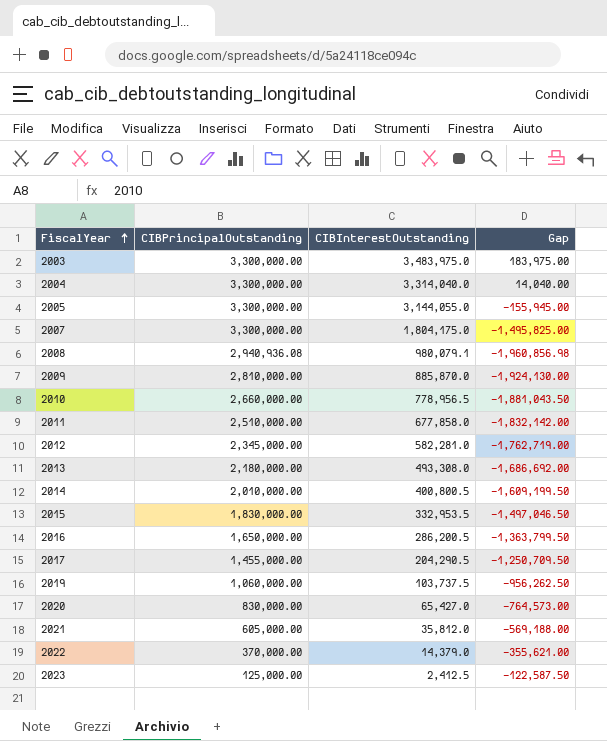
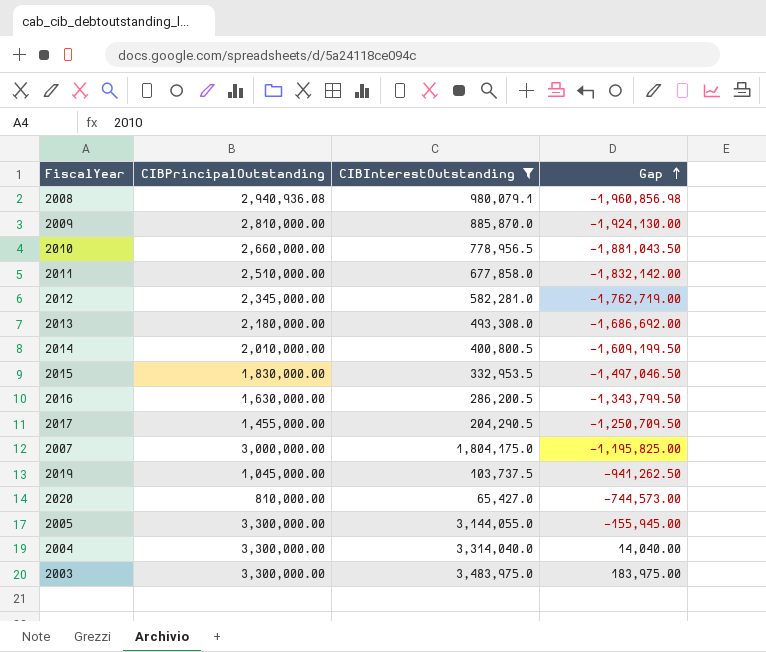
filter: none -> CIBInterestOutstanding >= 65,427.0
row order: FiscalYear ascending -> Gap ascending
2016 | CIBPrincipalOutstanding: 1,650,000.00 -> 1,630,000.00
2016 | Gap: -1,363,799.50 -> -1,343,799.50
2007 | CIBPrincipalOutstanding: 3,300,000.00 -> 3,000,000.00
2007 | Gap: -1,495,825.00 -> -1,195,825.00
2019 | CIBPrincipalOutstanding: 1,060,000.00 -> 1,045,000.00
2019 | Gap: -956,262.50 -> -941,262.50
2020 | CIBPrincipalOutstanding: 830,000.00 -> 810,000.00
2020 | Gap: -764,573.00 -> -744,573.00

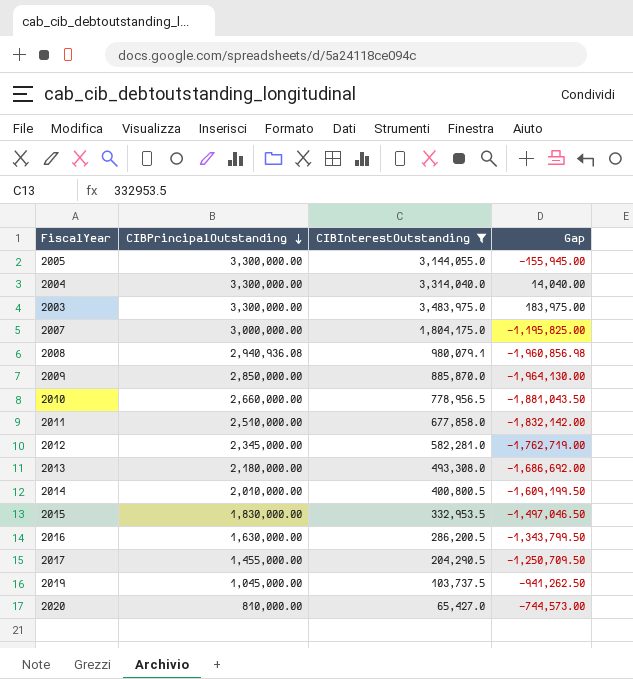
row order: Gap ascending -> CIBPrincipalOutstanding descending
2009 | CIBPrincipalOutstanding: 2,810,000.00 -> 2,850,000.00
2009 | Gap: -1,924,130.00 -> -1,964,130.00

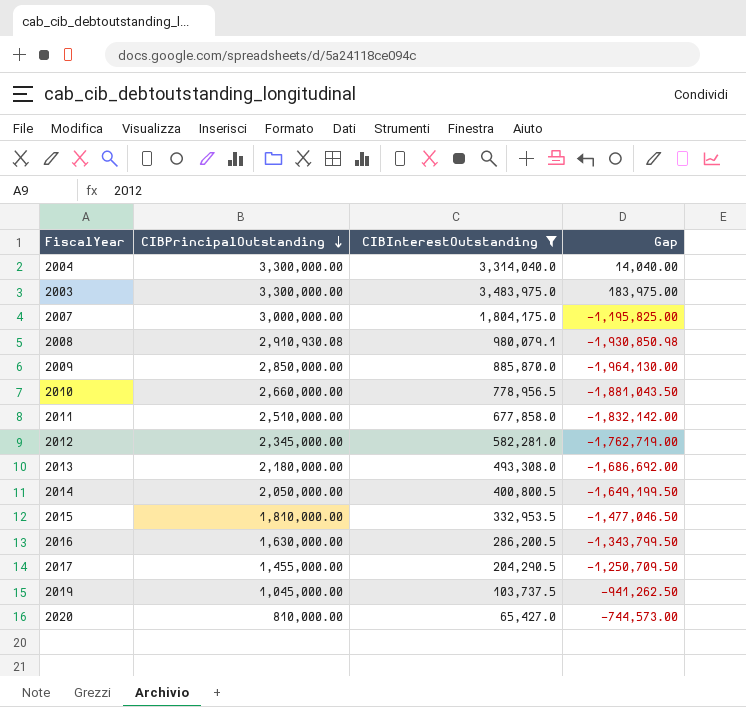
row 2005: 3,300,000.00 | 3,144,055.0 | -155,945.00 -> none
2008 | CIBPrincipalOutstanding: 2,940,936.08 -> 2,910,930.08
2008 | Gap: -1,960,856.98 -> -1,930,850.98
2014 | CIBPrincipalOutstanding: 2,010,000.00 -> 2,050,000.00
2014 | Gap: -1,609,199.50 -> -1,649,199.50
2015 | CIBPrincipalOutstanding: 1,830,000.00 -> 1,810,000.00
2015 | Gap: -1,497,046.50 -> -1,477,046.50

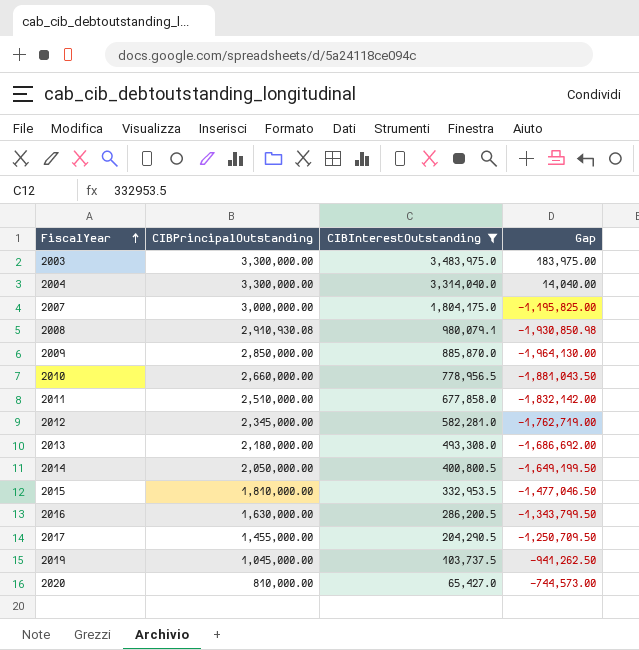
row order: CIBPrincipalOutstanding descending -> FiscalYear ascending

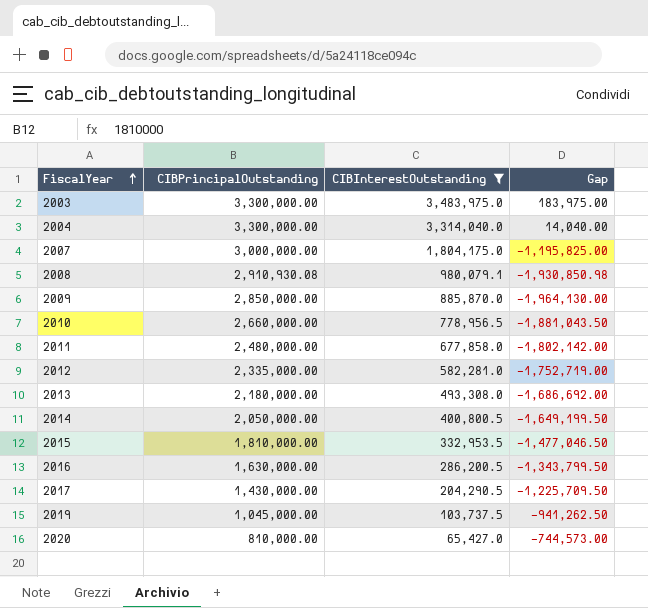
2011 | CIBPrincipalOutstanding: 2,510,000.00 -> 2,480,000.00
2011 | Gap: -1,832,142.00 -> -1,802,142.00
2012 | CIBPrincipalOutstanding: 2,345,000.00 -> 2,335,000.00
2012 | Gap: -1,762,719.00 -> -1,752,719.00
2017 | CIBPrincipalOutstanding: 1,455,000.00 -> 1,430,000.00
2017 | Gap: -1,250,709.50 -> -1,225,709.50

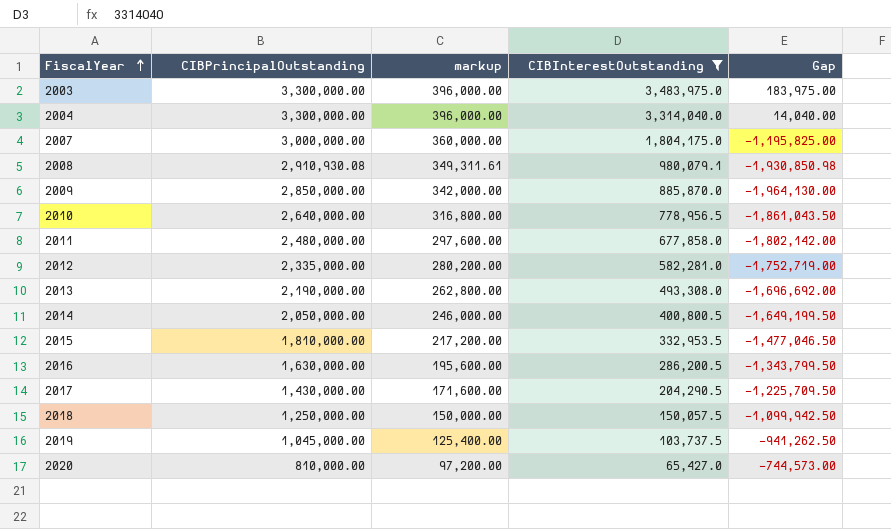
column markup | formula: none -> [CIBPrincipalOutstanding] * 0.12
2010 | CIBPrincipalOutstanding: 2,660,000.00 -> 2,640,000.00
2010 | Gap: -1,881,043.50 -> -1,861,043.50
2013 | CIBPrincipalOutstanding: 2,180,000.00 -> 2,190,000.00
2013 | Gap: -1,686,692.00 -> -1,696,692.00
row 2018: none -> 1,250,000.00 | 150,000.00 | 150,057.5 | -1,099,942.50

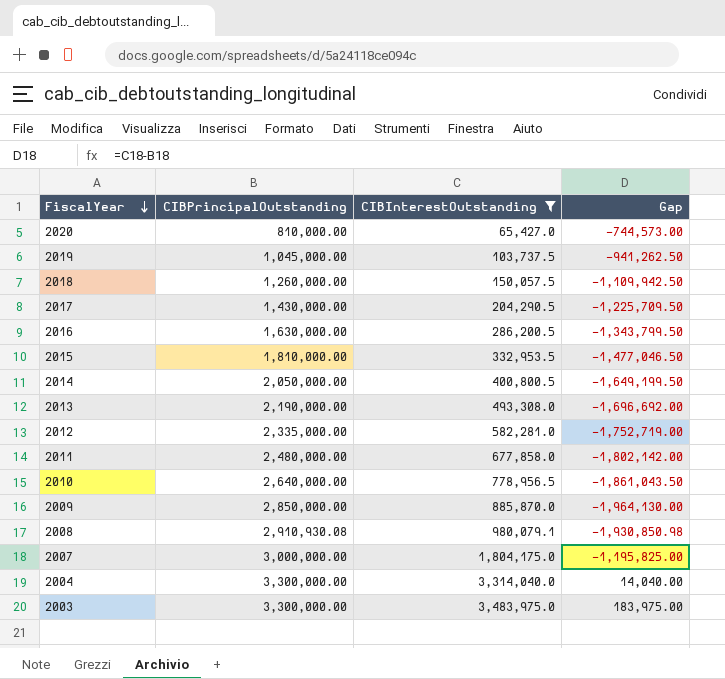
row order: FiscalYear ascending -> FiscalYear descending
column markup | formula: [CIBPrincipalOutstanding] * 0.12 -> none
2018 | CIBPrincipalOutstanding: 1,250,000.00 -> 1,260,000.00
2018 | Gap: -1,099,942.50 -> -1,109,942.50

